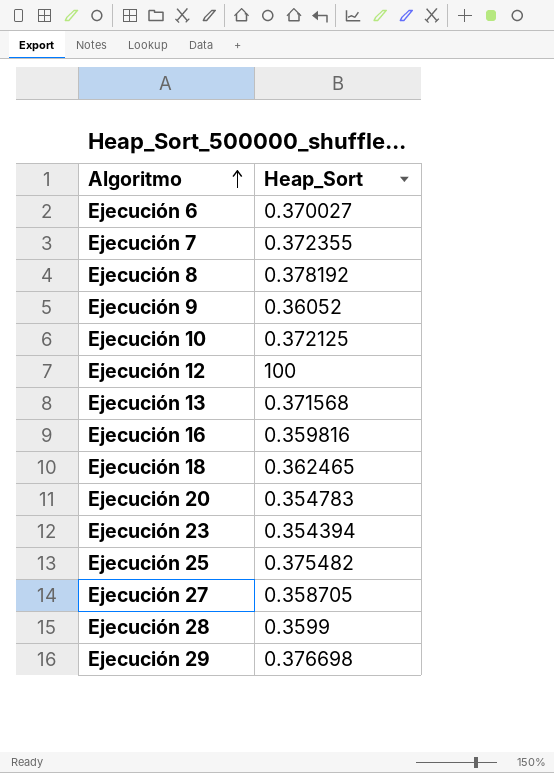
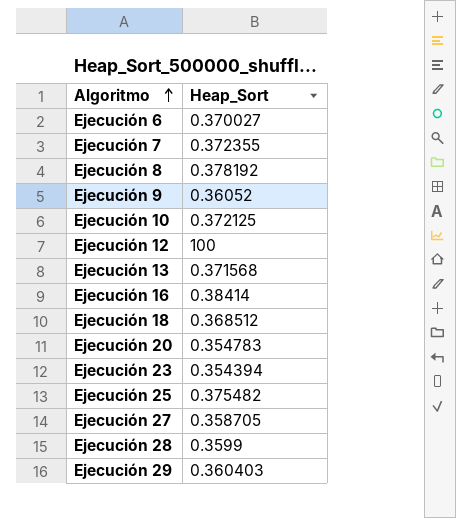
Ejecución 16 | Heap_Sort: 0.359816 -> 0.38414
Ejecución 18 | Heap_Sort: 0.362465 -> 0.368512
Ejecución 29 | Heap_Sort: 0.376698 -> 0.360403

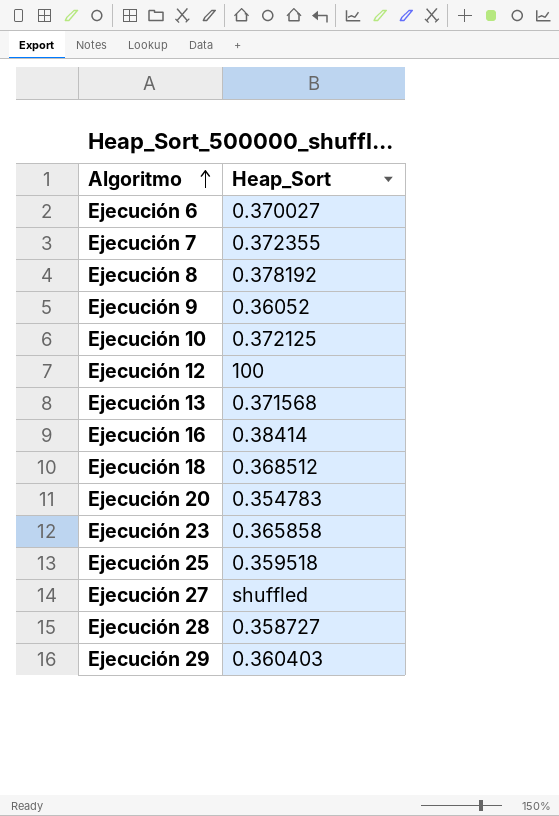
Ejecución 23 | Heap_Sort: 0.354394 -> 0.365858
Ejecución 25 | Heap_Sort: 0.375482 -> 0.359518
Ejecución 27 | Heap_Sort: 0.358705 -> shuffled
Ejecución 28 | Heap_Sort: 0.3599 -> 0.358727

